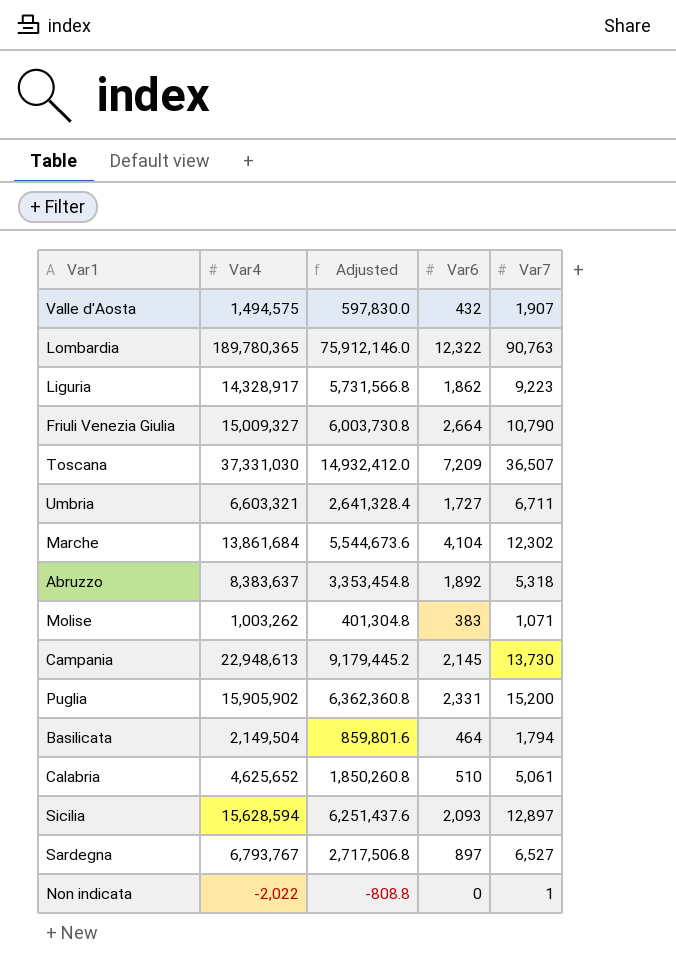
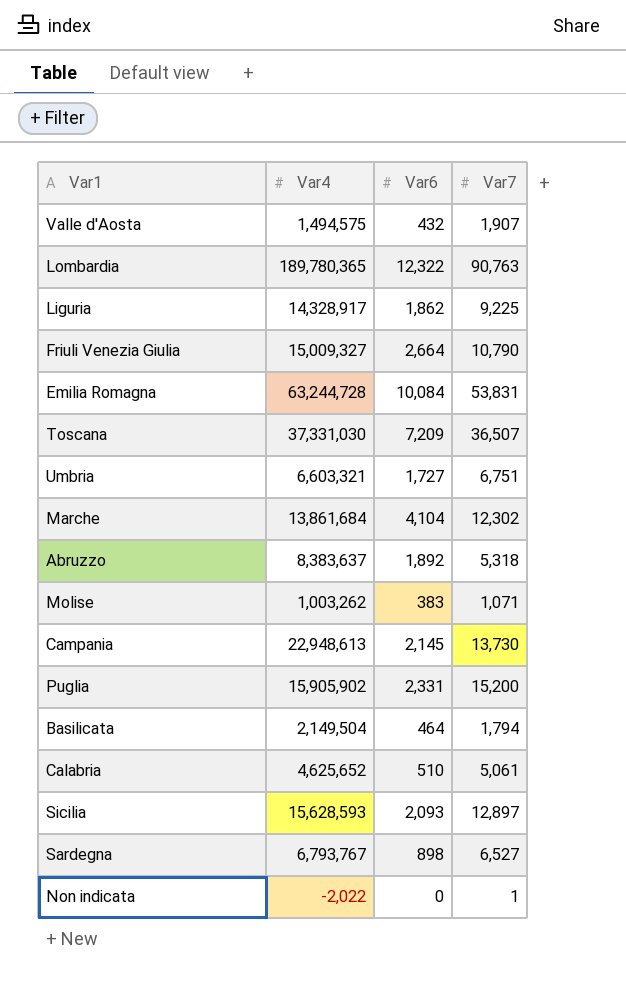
column Adjusted | formula: [Var4] * 0.4 -> none
Liguria | Var7: 9,223 -> 9,225
row Emilia Romagna: none -> 63,244,728 | 10,084 | 53,831
Umbria | Var7: 6,711 -> 6,751
Sicilia | Var4: 15,628,594 -> 15,628,593
Sardegna | Var6: 897 -> 898

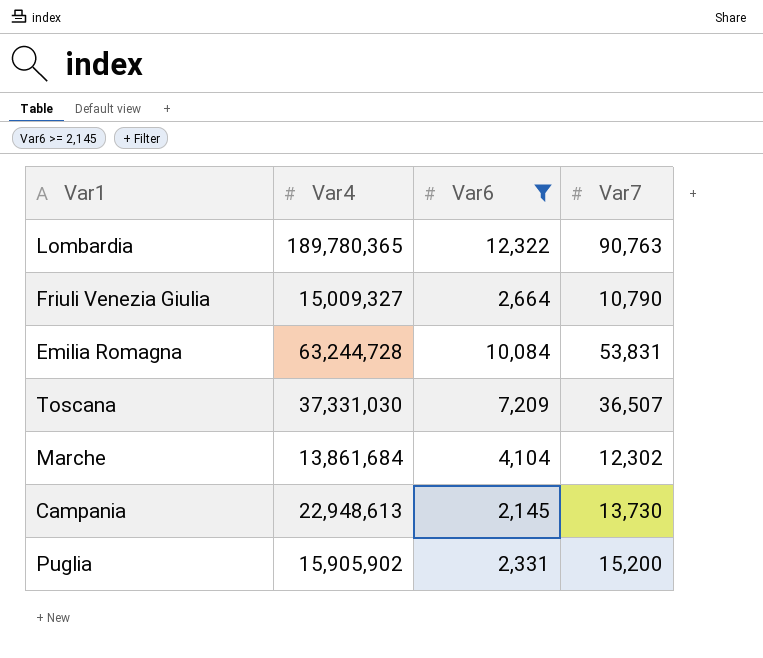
filter: none -> Var6 >= 2,145

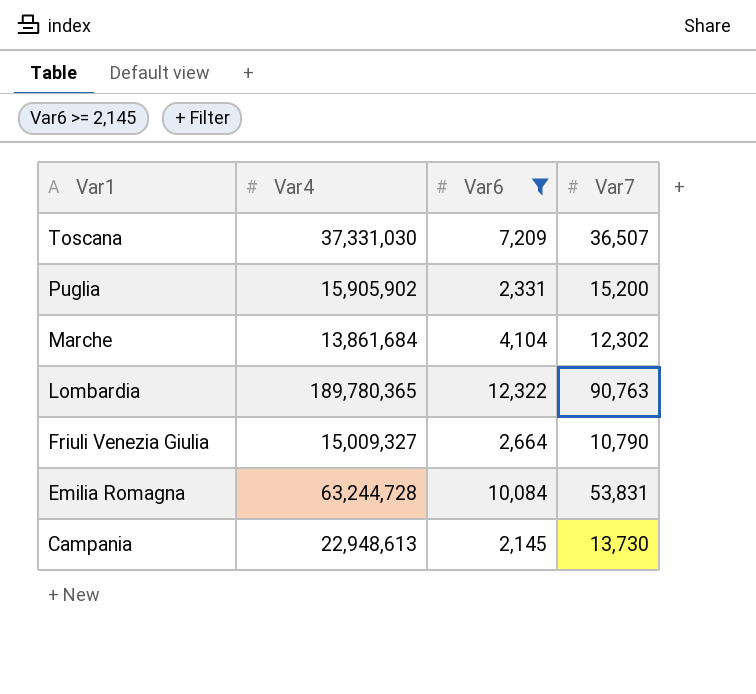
row order: none -> Var1 descending

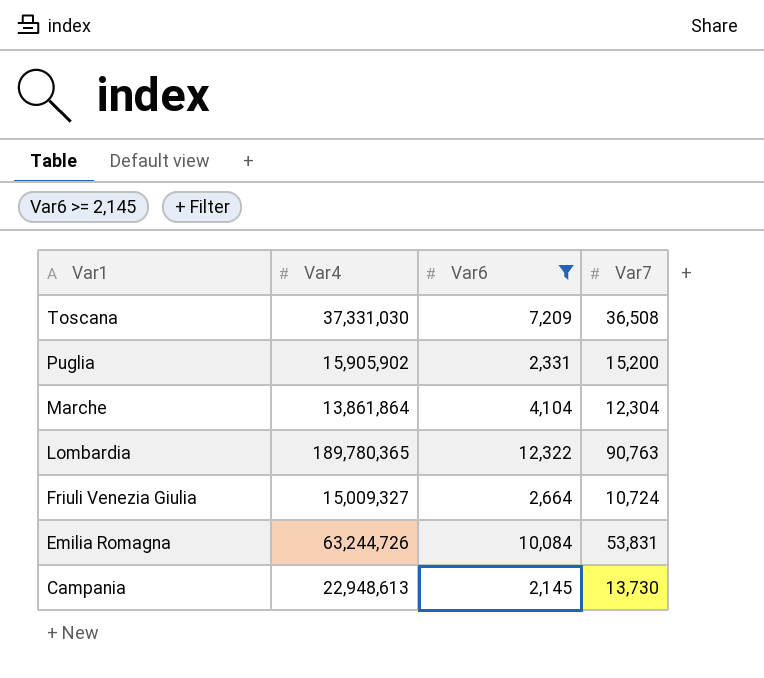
Toscana | Var7: 36,507 -> 36,508
Marche | Var4: 13,861,684 -> 13,861,864
Marche | Var7: 12,302 -> 12,304
Friuli Venezia Giulia | Var7: 10,790 -> 10,724
Emilia Romagna | Var4: 63,244,728 -> 63,244,726

